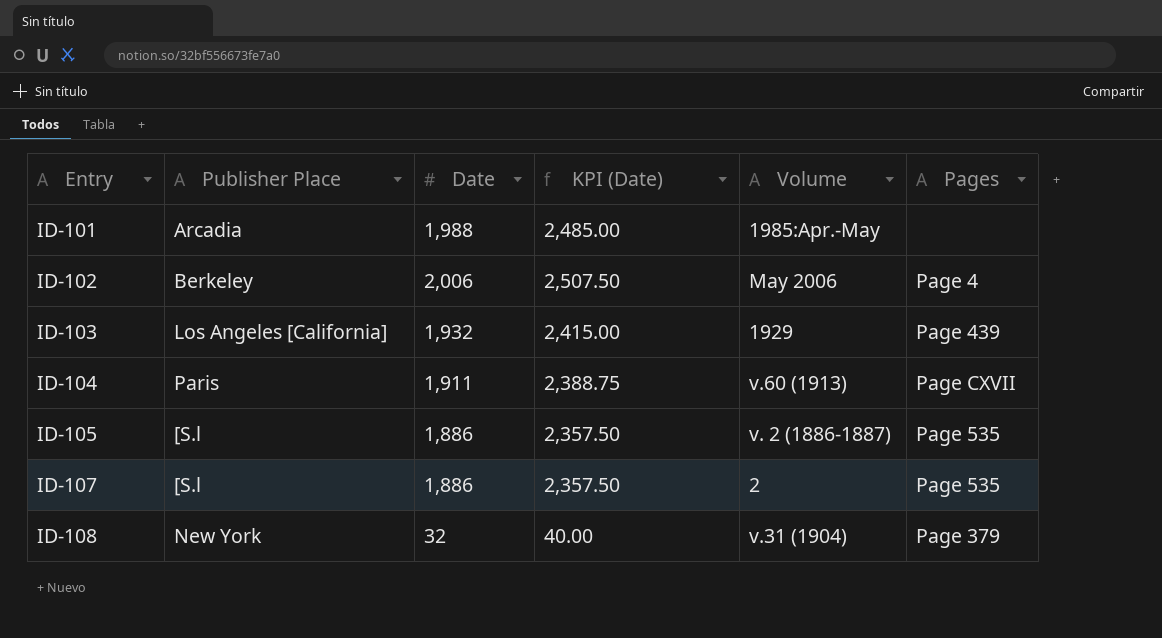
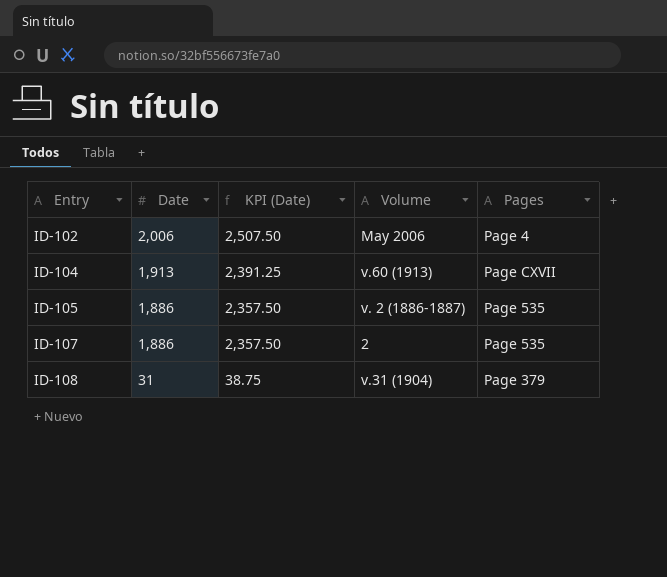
column Publisher Place | position: 2 -> none
row ID-101: Arcadia | 1,988 | 2,485.00 | 1985:Apr.-May | none -> none
row ID-103: Los Angeles [California] | 1,932 | 2,415.00 | 1929 | Page 439 -> none
ID-104 | Date: 1,911 -> 1,913
ID-104 | KPI (Date): 2,388.75 -> 2,391.25
ID-108 | Date: 32 -> 31
ID-108 | KPI (Date): 40.00 -> 38.75

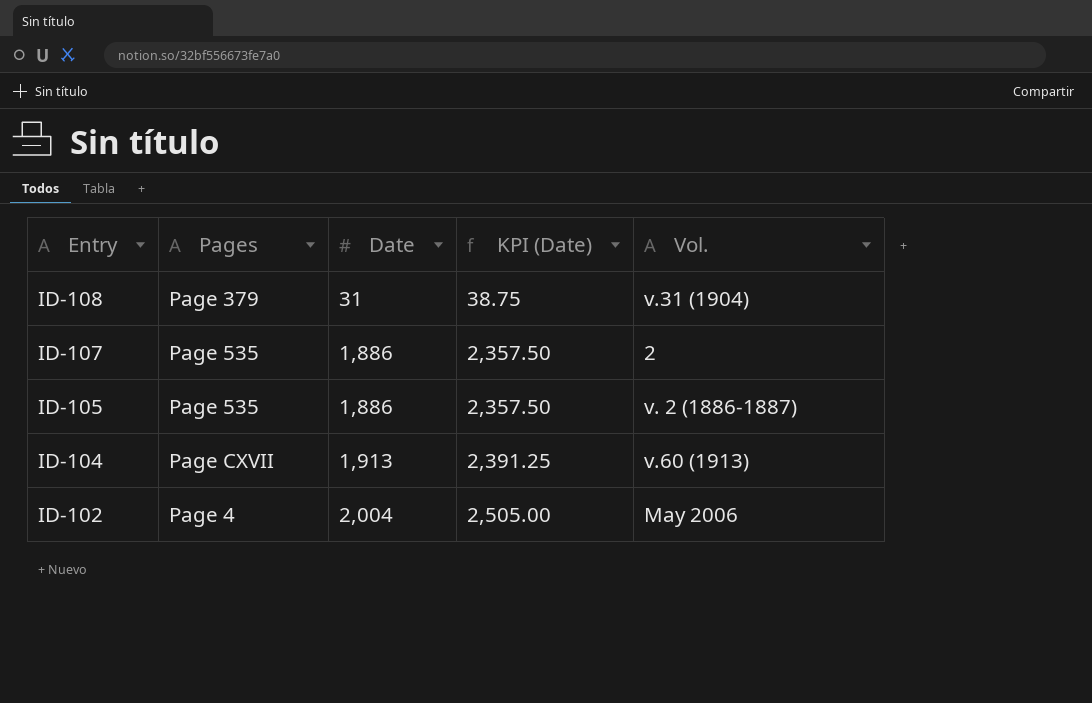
row order: Entry ascending -> Entry descending
column Pages | position: 5 -> 2
column name: Volume -> Vol.
ID-102 | Date: 2,006 -> 2,004
ID-102 | KPI (Date): 2,507.50 -> 2,505.00

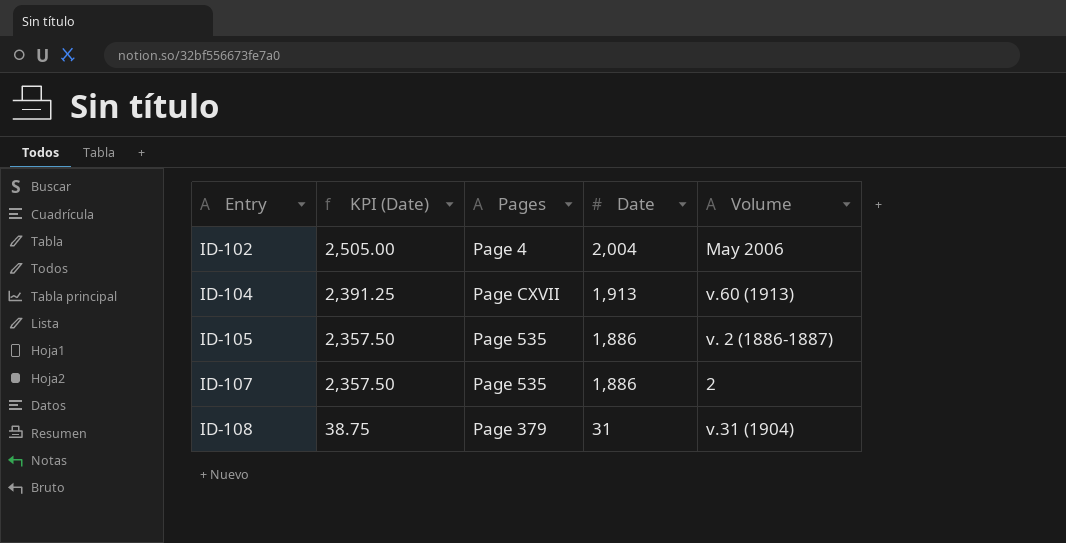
row order: Entry descending -> Entry ascending
column KPI (Date) | position: 4 -> 2
column name: Vol. -> Volume

